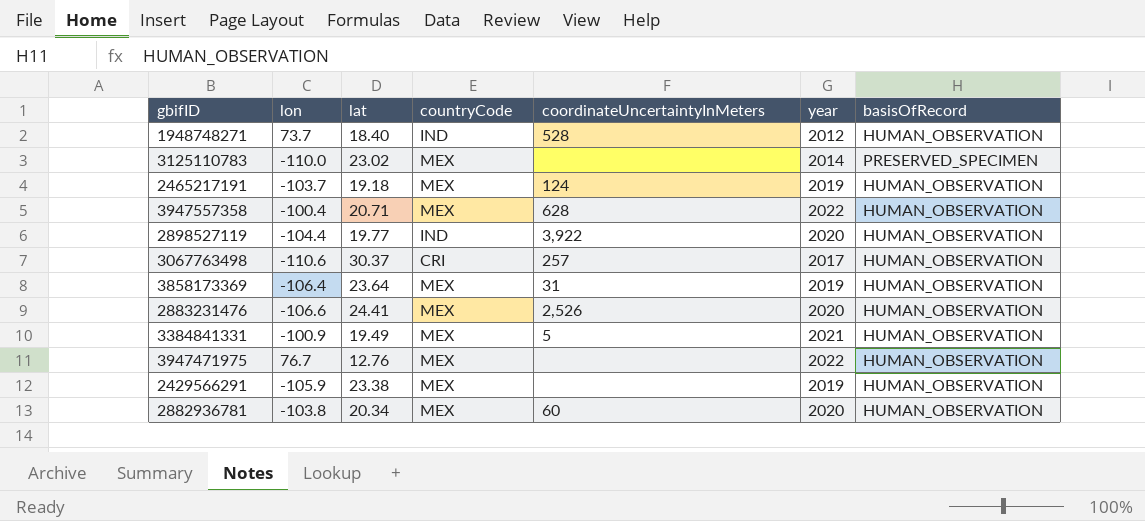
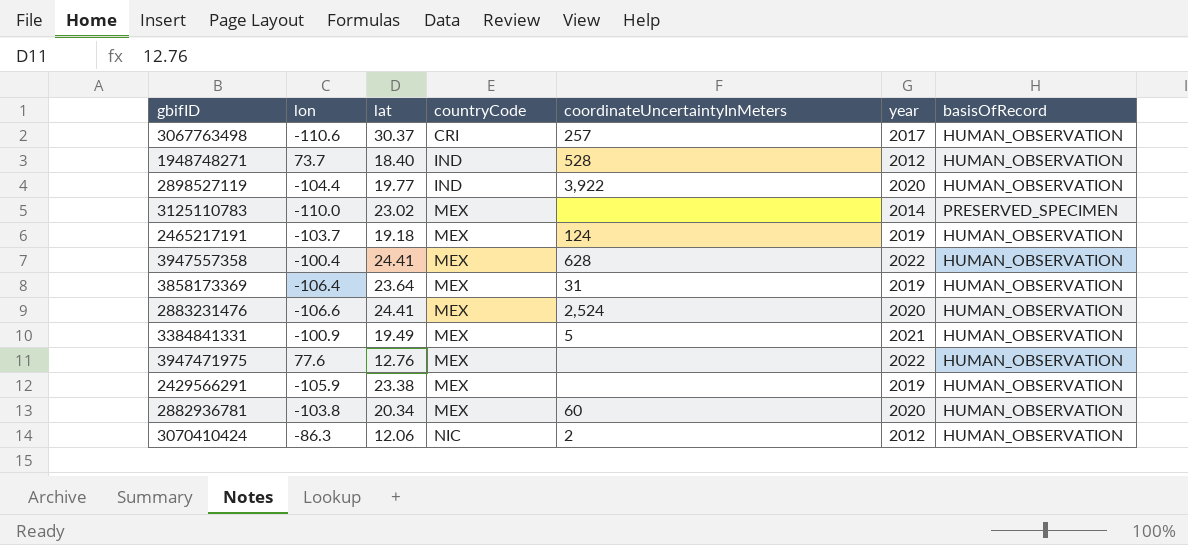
row order: none -> countryCode ascending
3947557358 | lat: 20.71 -> 24.41
2883231476 | coordinateUncertaintyInMeters: 2,526 -> 2,524
3947471975 | lon: 76.7 -> 77.6
row 3070410424: none -> -86.3 | 12.06 | NIC | 2 | 2012 | HUMAN_OBSERVATION

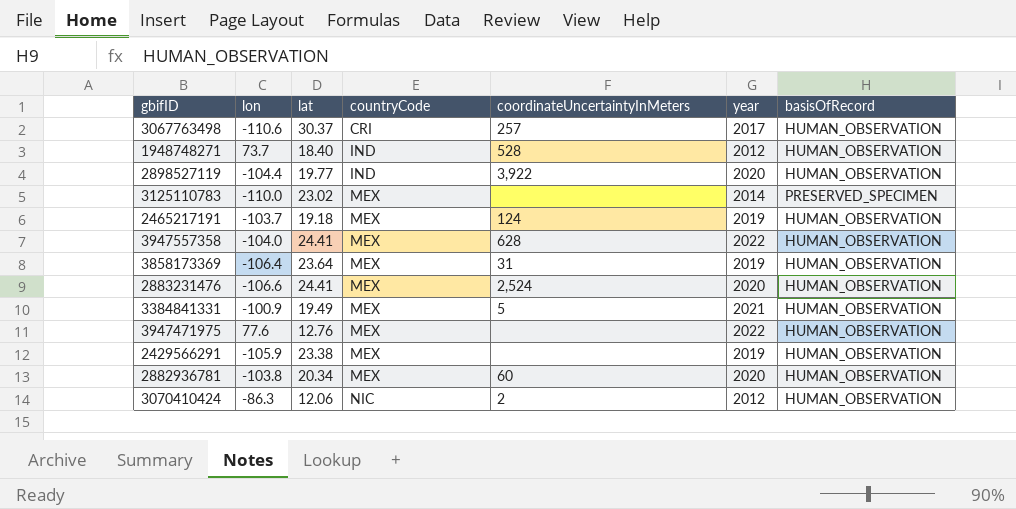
3947557358 | lon: -100.4 -> -104.0

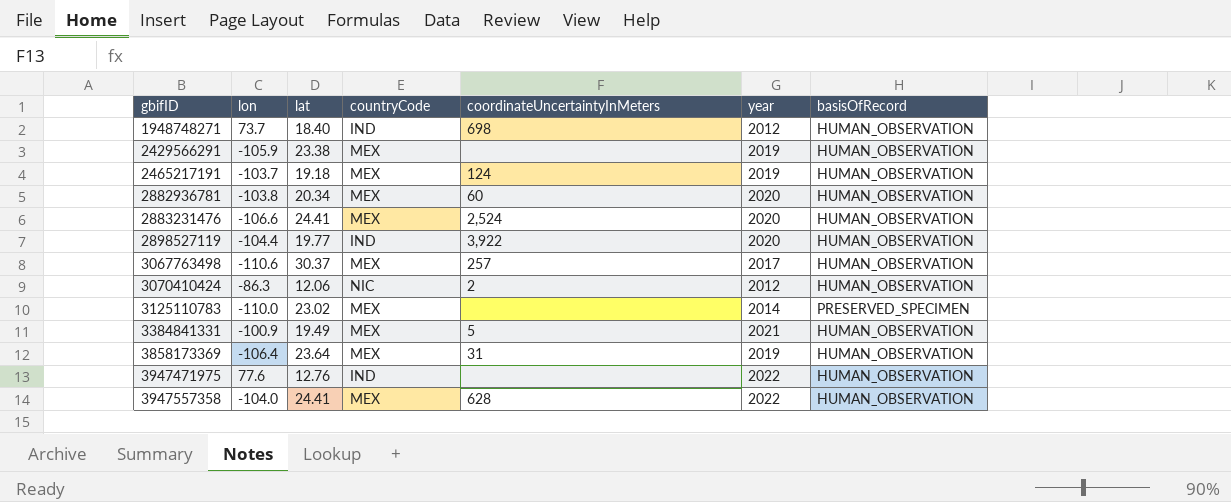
row order: countryCode ascending -> gbifID ascending
1948748271 | coordinateUncertaintyInMeters: 528 -> 698
3067763498 | countryCode: CRI -> MEX
3947471975 | countryCode: MEX -> IND

